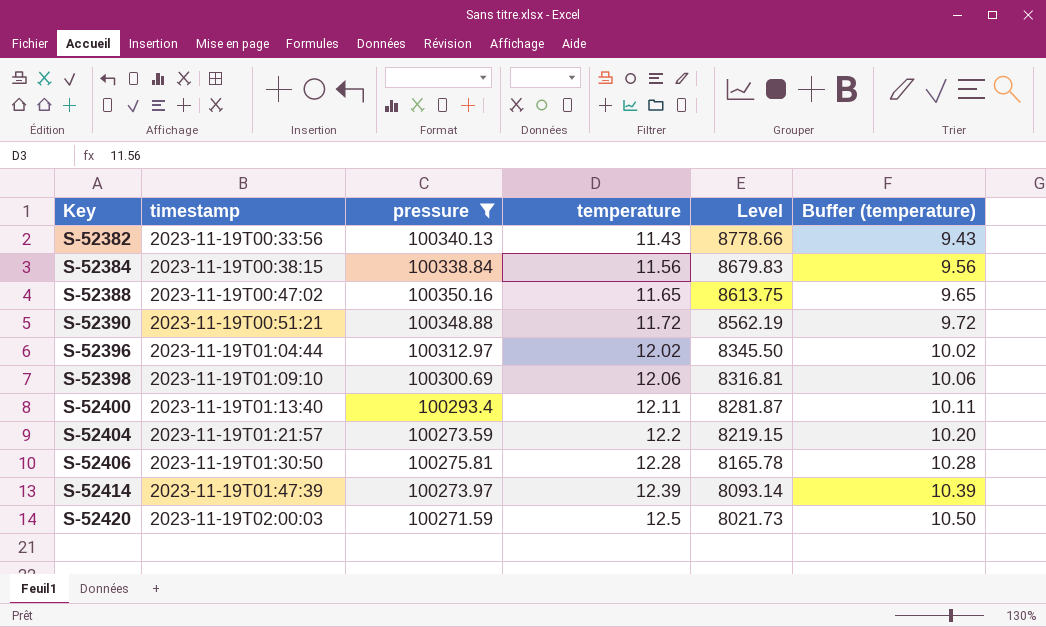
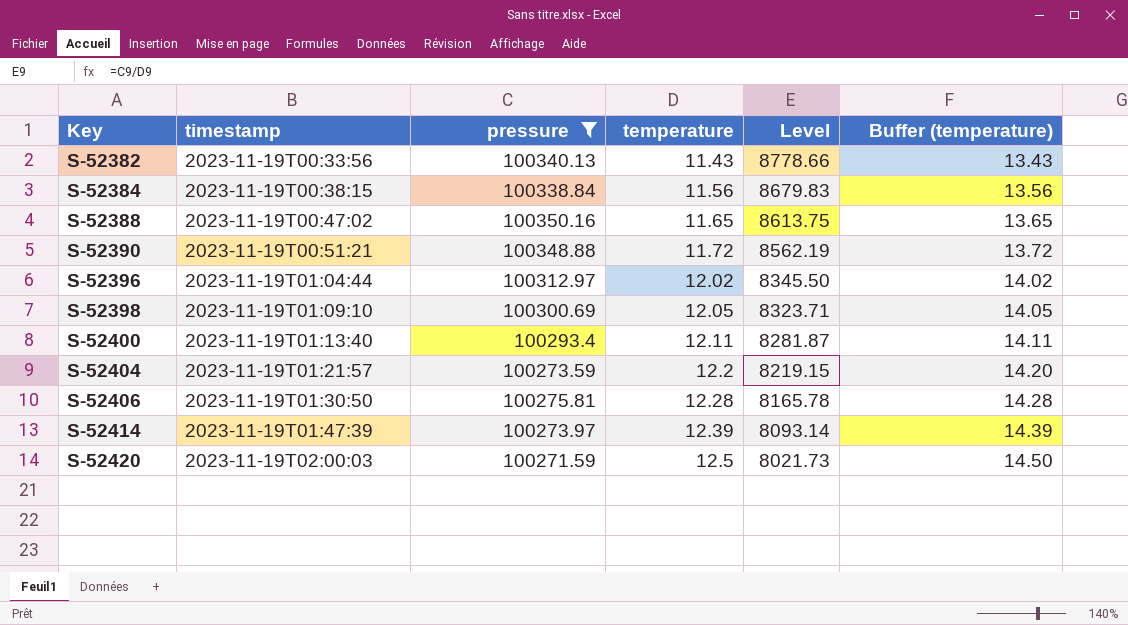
column Buffer (temperature) | formula: [temperature] - 2 -> [temperature] + 2
S-52398 | temperature: 12.06 -> 12.05
S-52398 | Level: 8316.81 -> 8323.71

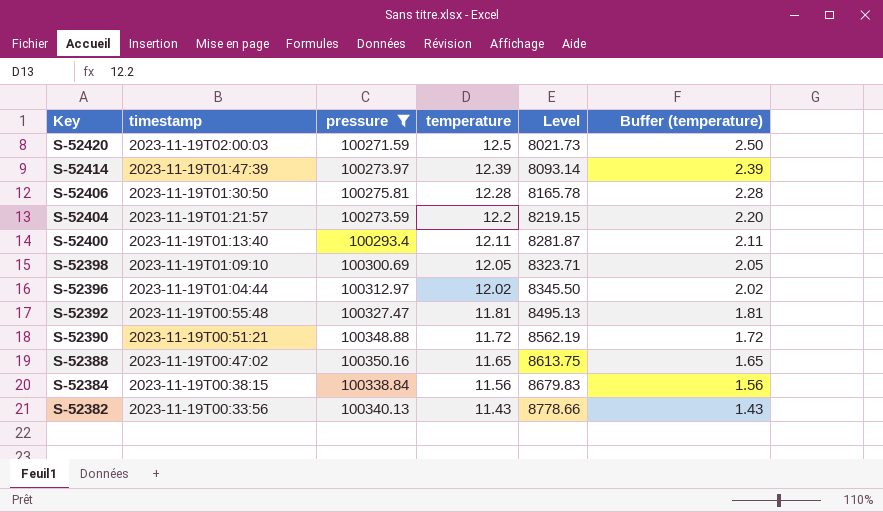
row order: Key ascending -> Key descending
column Buffer (temperature) | formula: [temperature] + 2 -> [temperature] - 10
row S-52392: none -> 2023-11-19T00:55:48 | 100327.47 | 11.81 | 8495.13 | 1.81

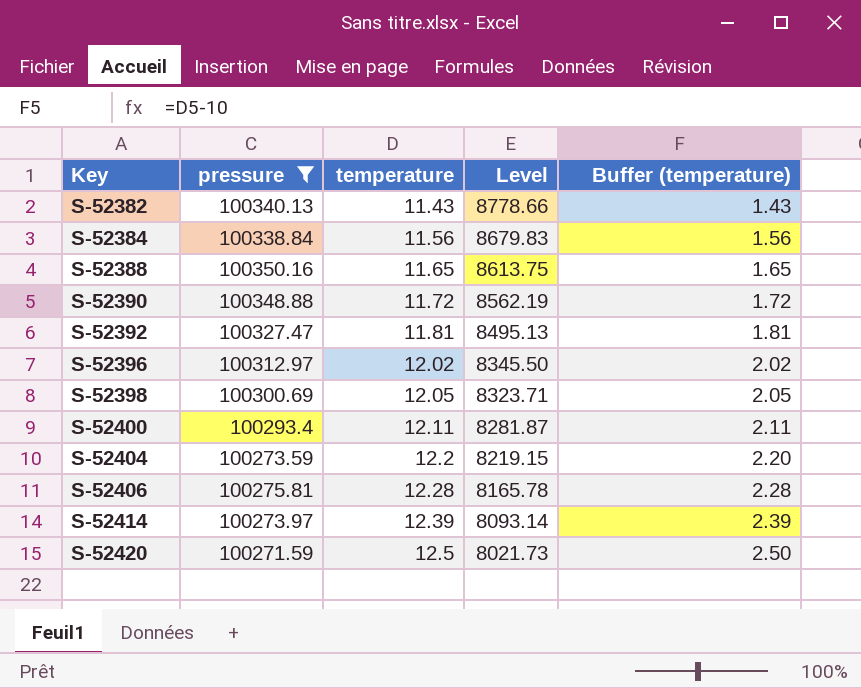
row order: Key descending -> Key ascending
column timestamp | position: 2 -> none

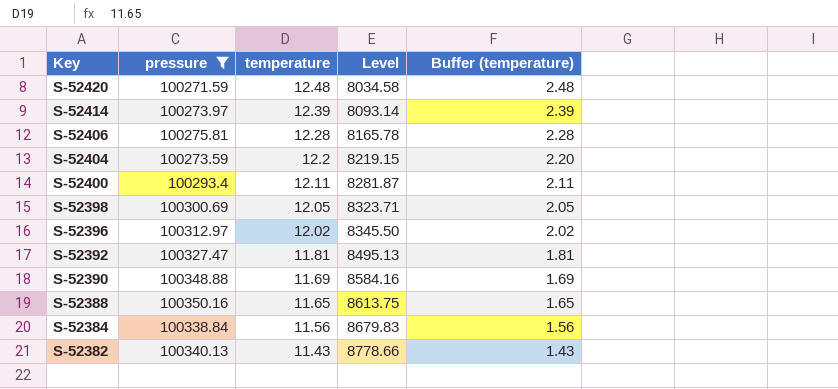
row order: Key ascending -> Key descending
S-52420 | temperature: 12.5 -> 12.48
S-52420 | Level: 8021.73 -> 8034.58
S-52420 | Buffer (temperature): 2.50 -> 2.48
S-52390 | temperature: 11.72 -> 11.69
S-52390 | Level: 8562.19 -> 8584.16
S-52390 | Buffer (temperature): 1.72 -> 1.69

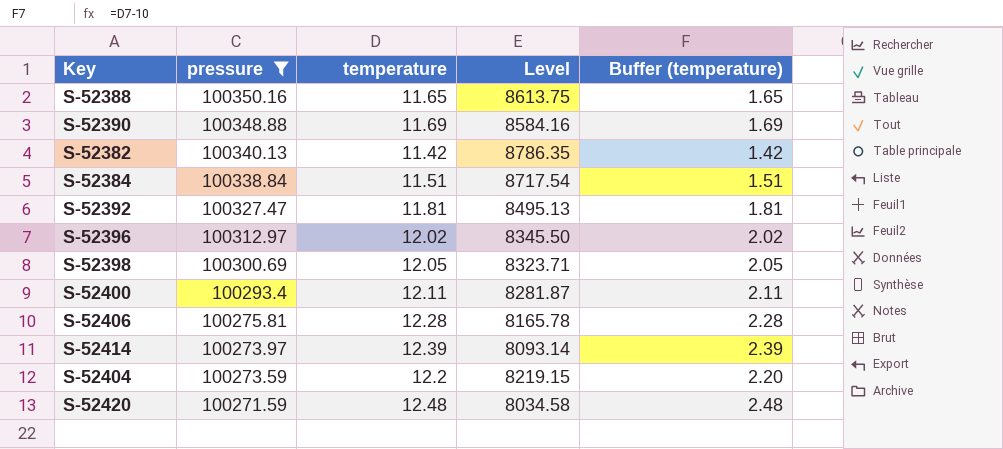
row order: Key descending -> pressure descending
S-52382 | temperature: 11.43 -> 11.42
S-52382 | Level: 8778.66 -> 8786.35
S-52382 | Buffer (temperature): 1.43 -> 1.42
S-52384 | temperature: 11.56 -> 11.51
S-52384 | Level: 8679.83 -> 8717.54
S-52384 | Buffer (temperature): 1.56 -> 1.51

